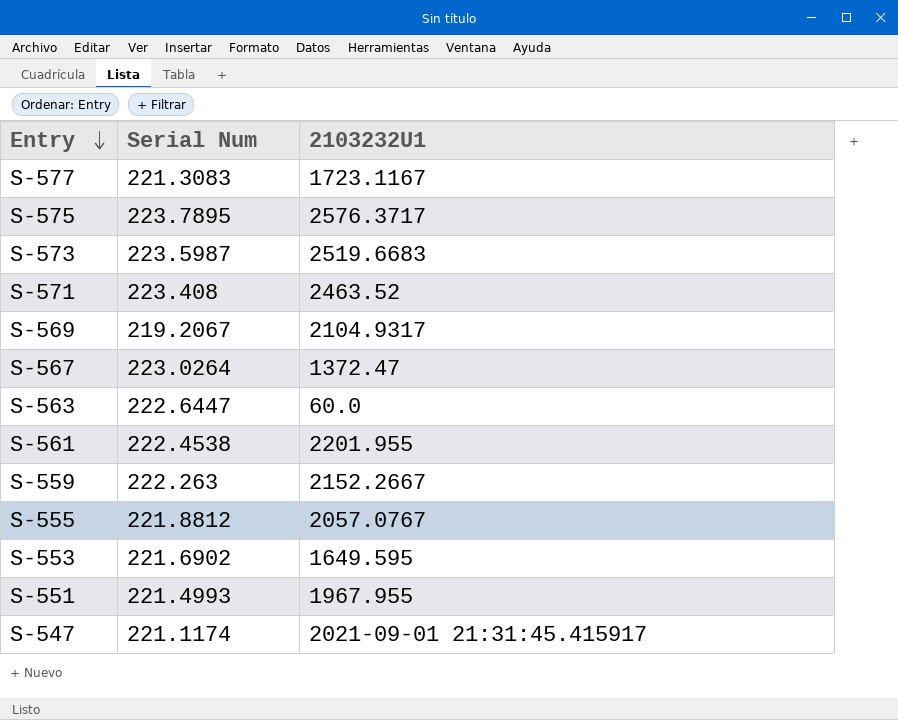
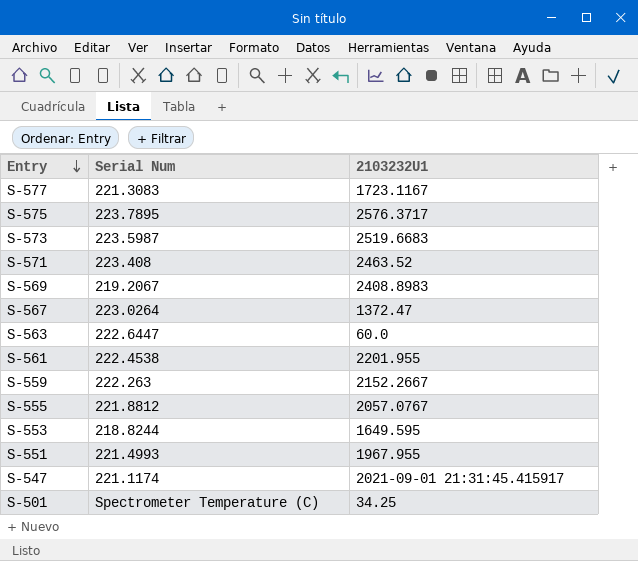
S-569 | 2103232U1: 2104.9317 -> 2408.8983
S-553 | Serial Num: 221.6902 -> 218.8244
row S-501: none -> Spectrometer Temperature (C) | 34.25

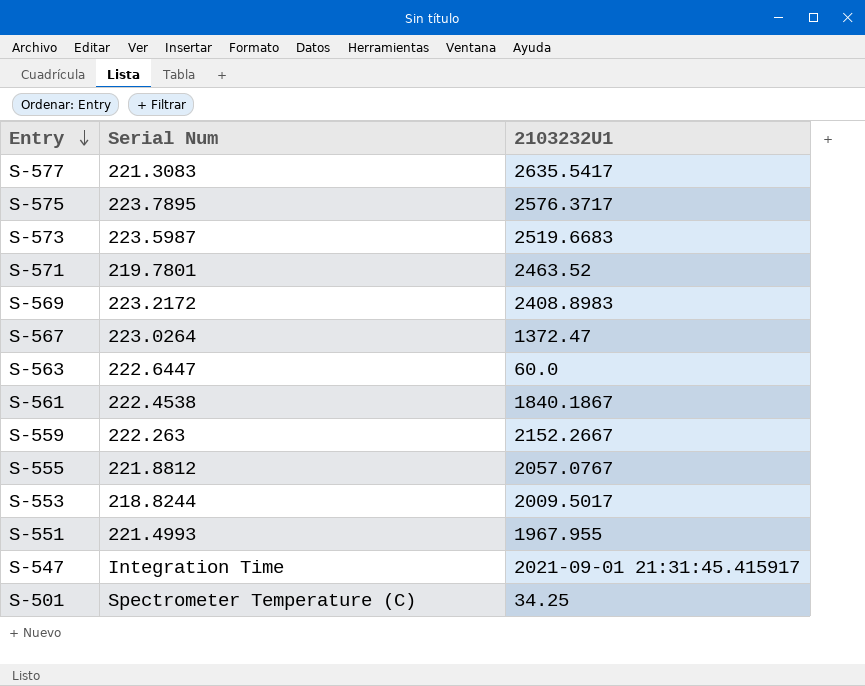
S-577 | 2103232U1: 1723.1167 -> 2635.5417
S-571 | Serial Num: 223.408 -> 219.7801
S-569 | Serial Num: 219.2067 -> 223.2172
S-561 | 2103232U1: 2201.955 -> 1840.1867
S-553 | 2103232U1: 1649.595 -> 2009.5017
S-547 | Serial Num: 221.1174 -> Integration Time

